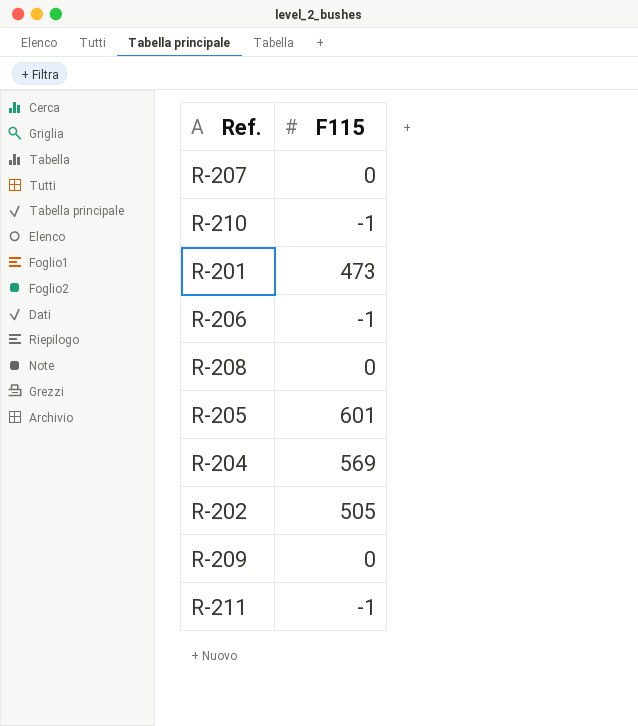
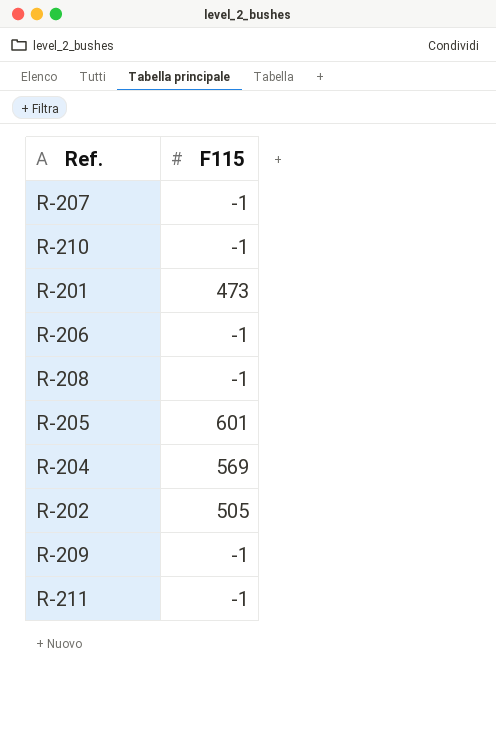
R-207 | F115: 0 -> -1
R-208 | F115: 0 -> -1
R-209 | F115: 0 -> -1

